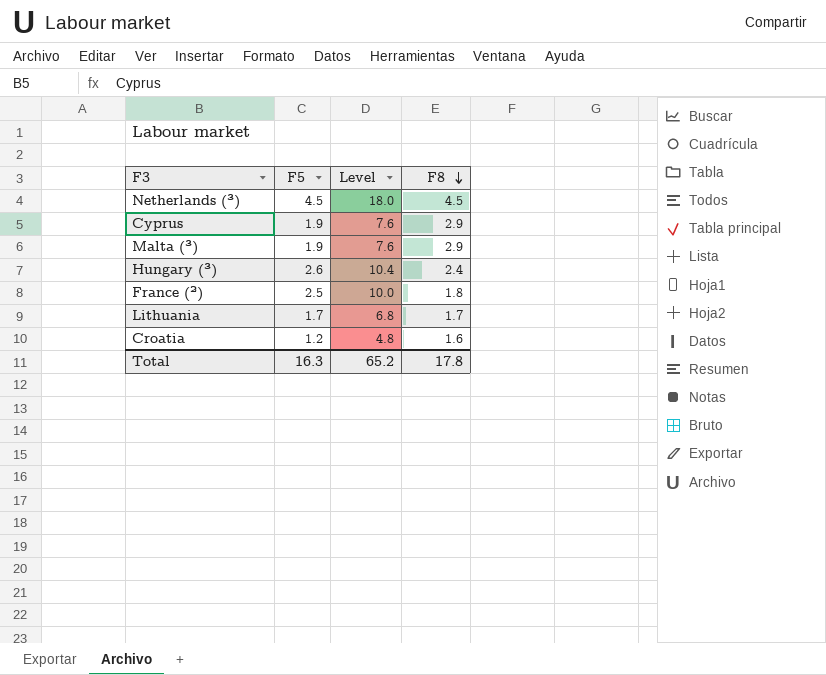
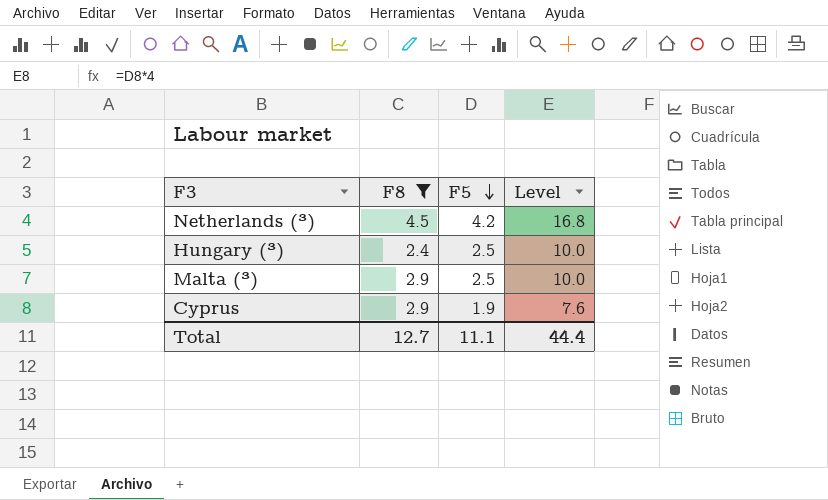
filter: none -> F8 >= 2.4
row order: F8 descending -> F5 descending
column F8 | position: 4 -> 2
Netherlands (³) | F5: 4.5 -> 4.2
Netherlands (³) | Level: 18.0 -> 16.8
Hungary (³) | F5: 2.6 -> 2.5
Hungary (³) | Level: 10.4 -> 10.0
Malta (³) | F5: 1.9 -> 2.5
Malta (³) | Level: 7.6 -> 10.0
Total | F8: 17.8 -> 12.7
Total | F5: 16.3 -> 11.1
Total | Level: 65.2 -> 44.4

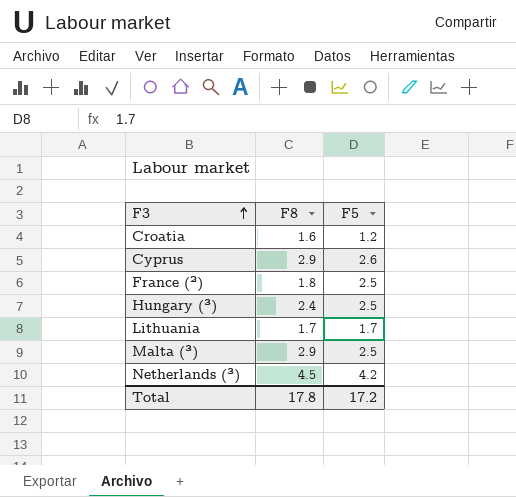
filter: F8 >= 2.4 -> none
row order: F5 descending -> F3 ascending
column Level | formula: [F5] * 4 -> none
Cyprus | F5: 1.9 -> 2.6
Total | F8: 12.7 -> 17.8
Total | F5: 11.1 -> 17.2

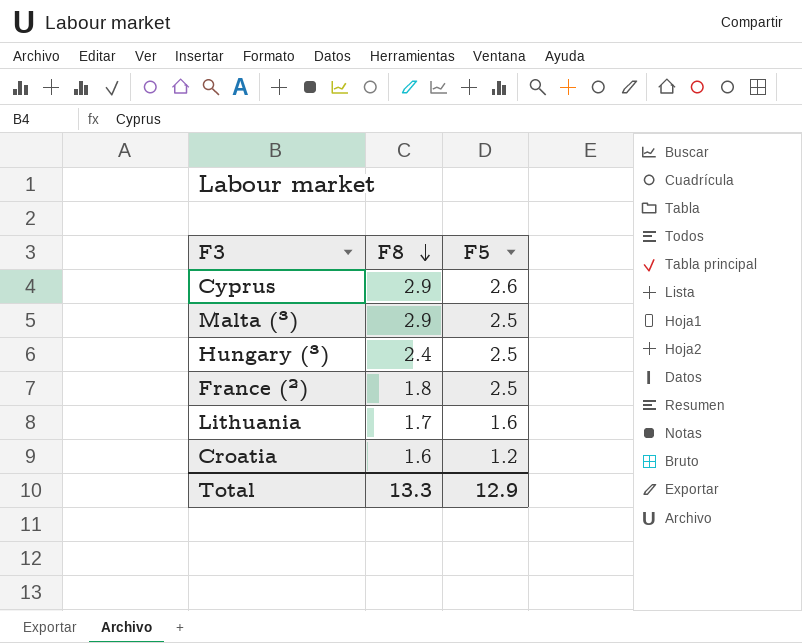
row order: F3 ascending -> F8 descending
row Netherlands (³): 4.5 | 4.2 -> none
Lithuania | F5: 1.7 -> 1.6
Total | F8: 17.8 -> 13.3
Total | F5: 17.2 -> 12.9

